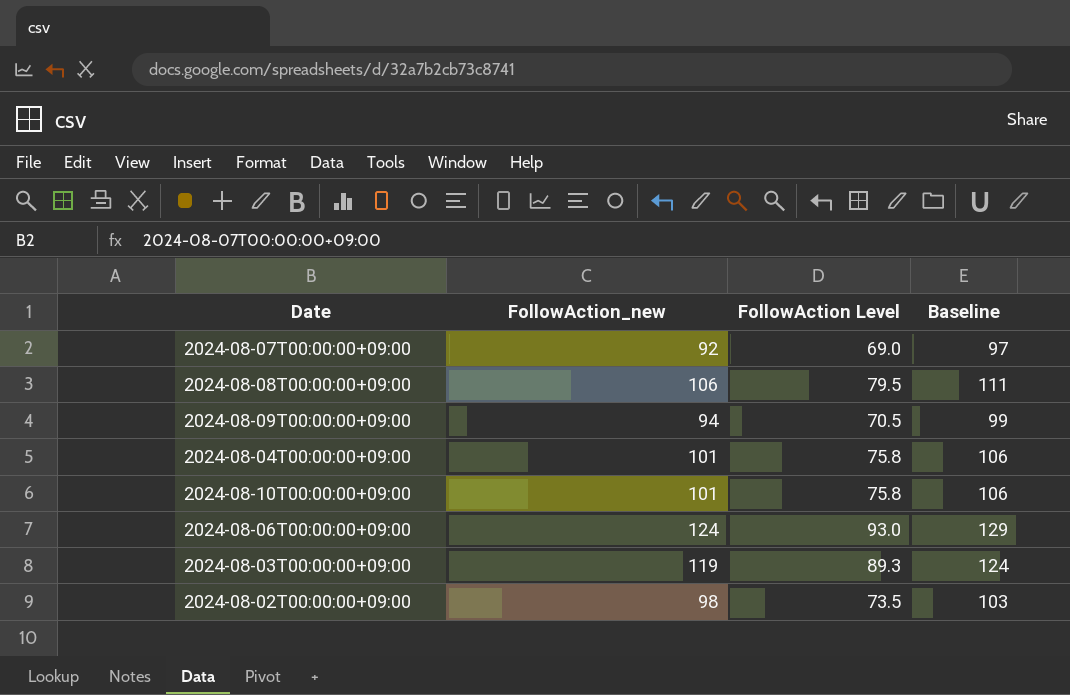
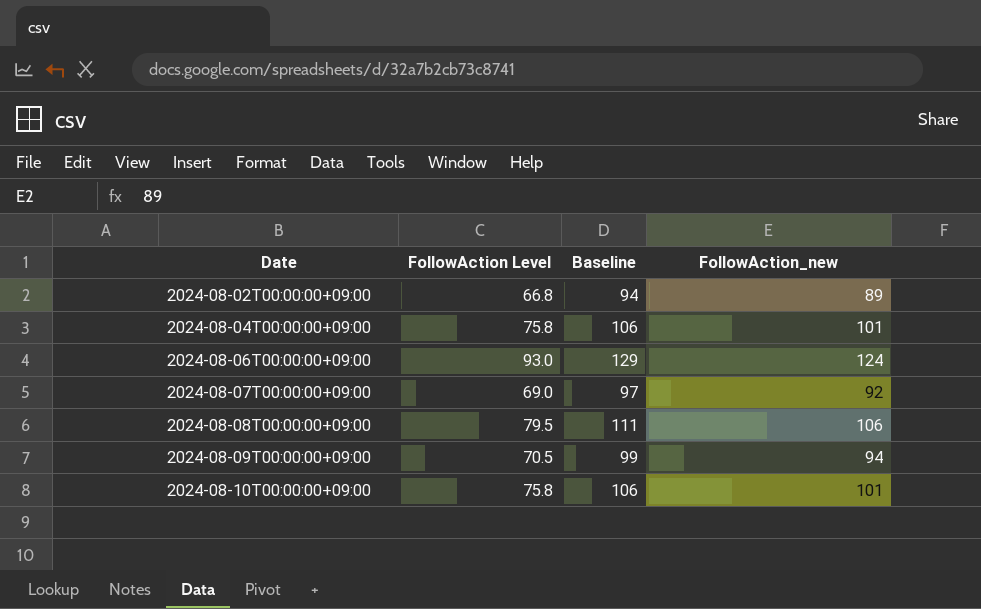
row order: none -> Date ascending
column FollowAction_new | position: 2 -> 4
row 2024-08-03T00:00:00+09:00: 119 | 89.3 | 124 -> none
2024-08-02T00:00:00+09:00 | FollowAction Level: 73.5 -> 66.8
2024-08-02T00:00:00+09:00 | Baseline: 103 -> 94
2024-08-02T00:00:00+09:00 | FollowAction_new: 98 -> 89

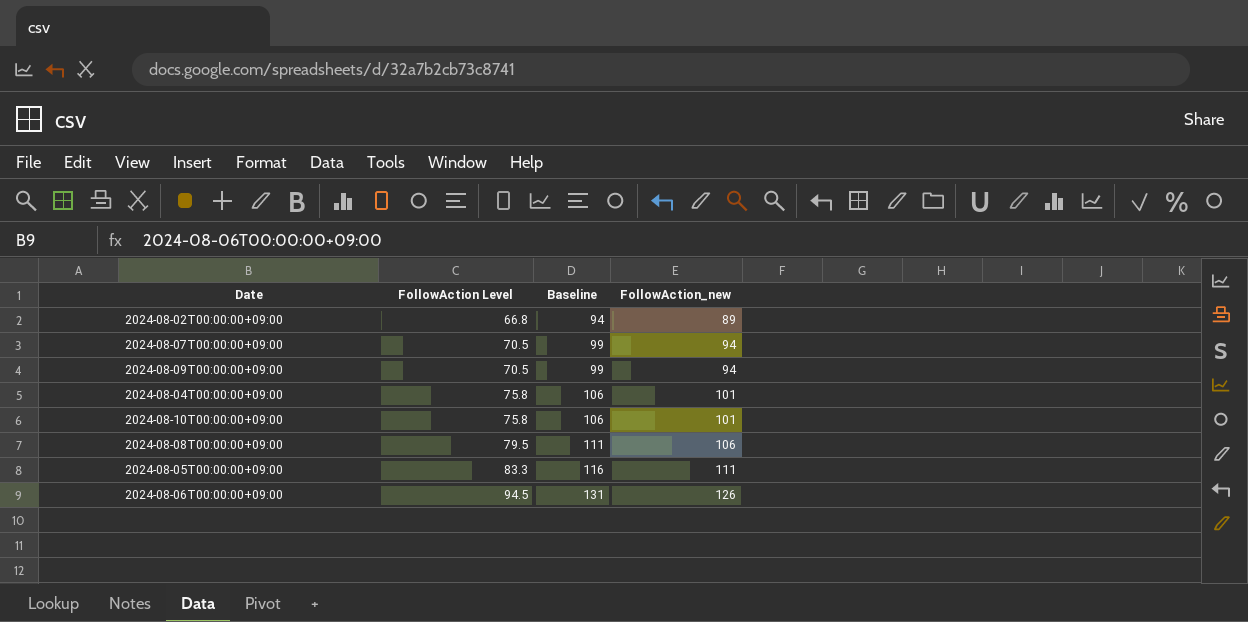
row order: Date ascending -> FollowAction Level ascending
2024-08-07T00:00:00+09:00 | FollowAction Level: 69.0 -> 70.5
2024-08-07T00:00:00+09:00 | Baseline: 97 -> 99
2024-08-07T00:00:00+09:00 | FollowAction_new: 92 -> 94
row 2024-08-05T00:00:00+09:00: none -> 83.3 | 116 | 111
2024-08-06T00:00:00+09:00 | FollowAction Level: 93.0 -> 94.5
2024-08-06T00:00:00+09:00 | Baseline: 129 -> 131
2024-08-06T00:00:00+09:00 | FollowAction_new: 124 -> 126

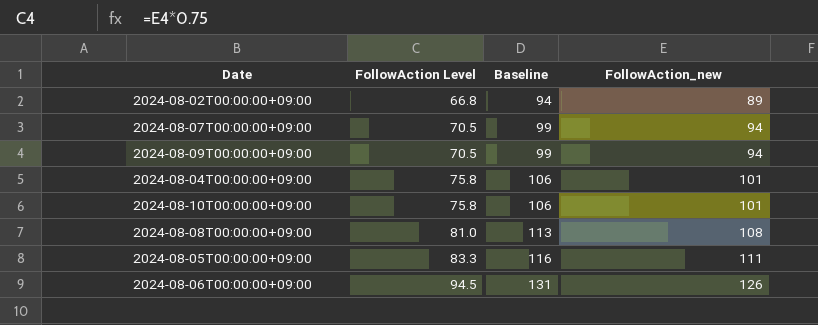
2024-08-08T00:00:00+09:00 | FollowAction Level: 79.5 -> 81.0
2024-08-08T00:00:00+09:00 | Baseline: 111 -> 113
2024-08-08T00:00:00+09:00 | FollowAction_new: 106 -> 108

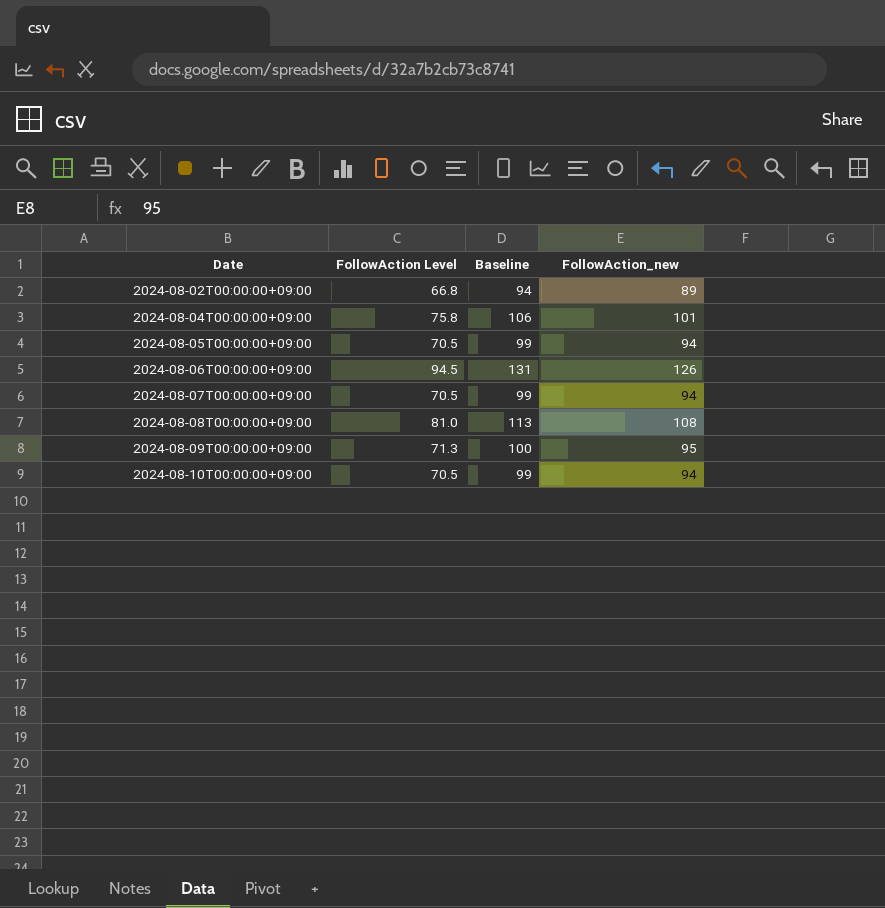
row order: FollowAction Level ascending -> Date ascending
2024-08-05T00:00:00+09:00 | FollowAction Level: 83.3 -> 70.5
2024-08-05T00:00:00+09:00 | Baseline: 116 -> 99
2024-08-05T00:00:00+09:00 | FollowAction_new: 111 -> 94
2024-08-09T00:00:00+09:00 | FollowAction Level: 70.5 -> 71.3
2024-08-09T00:00:00+09:00 | Baseline: 99 -> 100
2024-08-09T00:00:00+09:00 | FollowAction_new: 94 -> 95
2024-08-10T00:00:00+09:00 | FollowAction Level: 75.8 -> 70.5
2024-08-10T00:00:00+09:00 | Baseline: 106 -> 99
2024-08-10T00:00:00+09:00 | FollowAction_new: 101 -> 94

